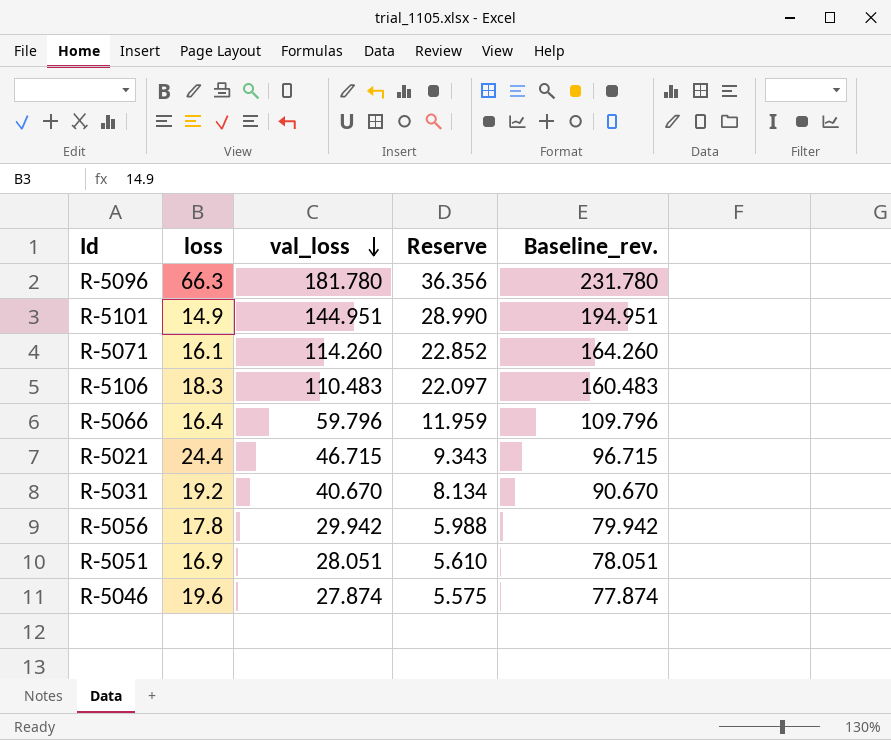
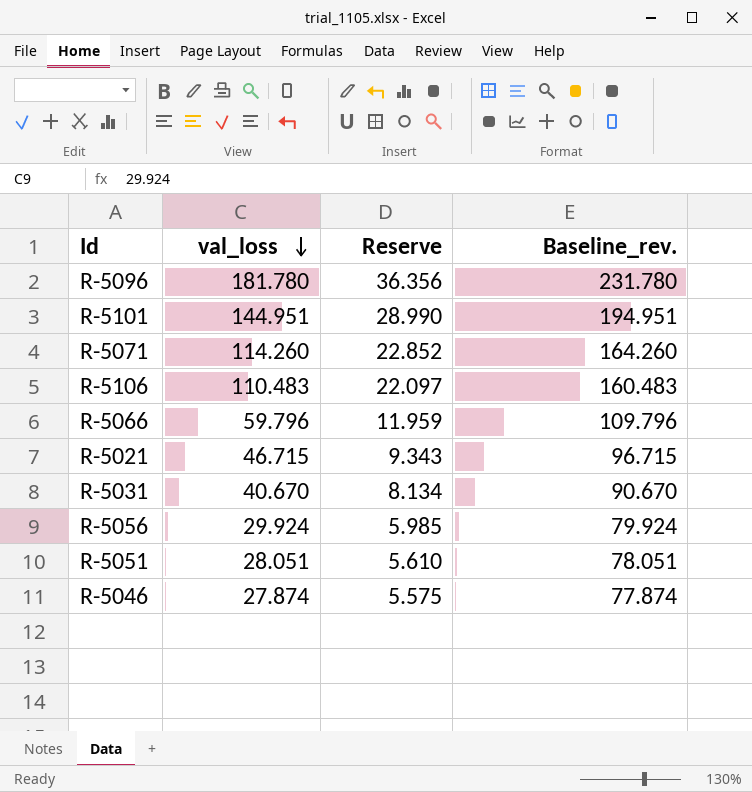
column loss | position: 2 -> none
R-5056 | val_loss: 29.942 -> 29.924
R-5056 | Reserve: 5.988 -> 5.985
R-5056 | Baseline_rev.: 79.942 -> 79.924

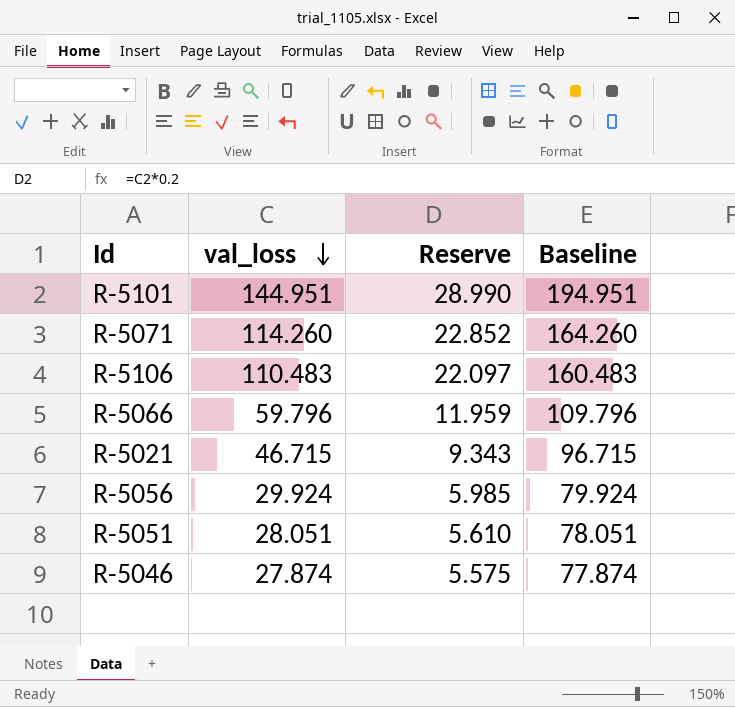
column name: Baseline_rev. -> Baseline
row R-5096: 181.780 | 36.356 | 231.780 -> none
row R-5031: 40.670 | 8.134 | 90.670 -> none

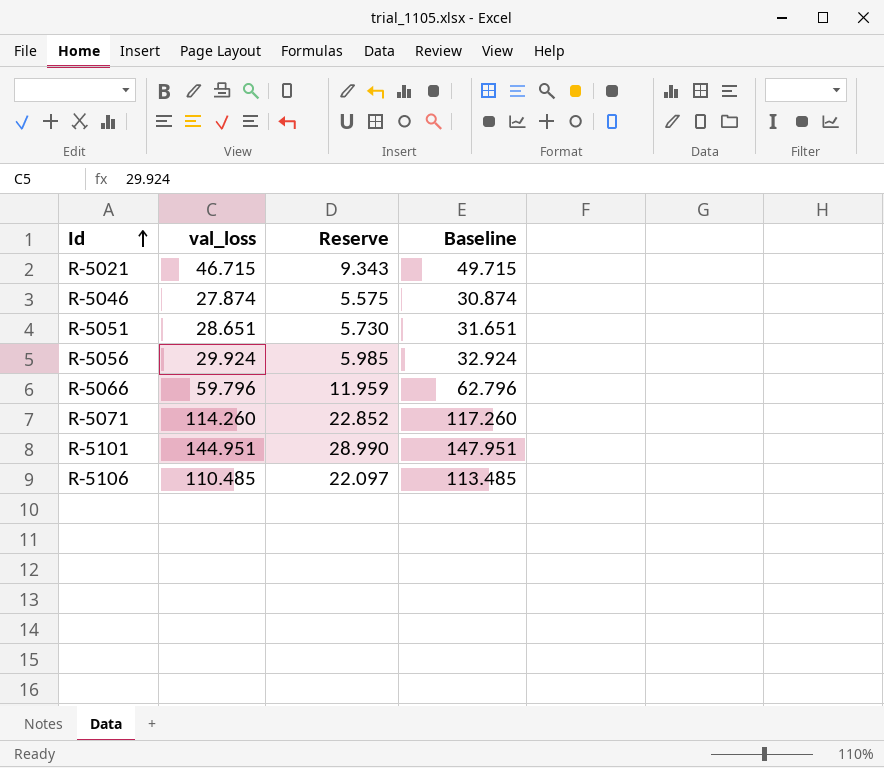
row order: val_loss descending -> Id ascending
column Baseline | formula: [val_loss] + 50 -> [val_loss] + 3
R-5051 | val_loss: 28.051 -> 28.651
R-5051 | Reserve: 5.610 -> 5.730
R-5106 | val_loss: 110.483 -> 110.485

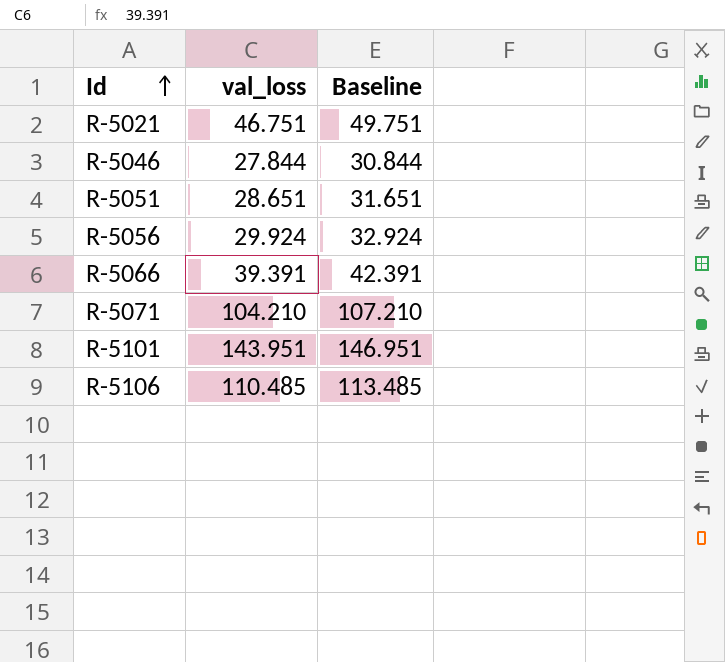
column Reserve | formula: [val_loss] * 0.2 -> none
R-5021 | val_loss: 46.715 -> 46.751
R-5021 | Baseline: 49.715 -> 49.751
R-5046 | val_loss: 27.874 -> 27.844
R-5046 | Baseline: 30.874 -> 30.844
R-5066 | val_loss: 59.796 -> 39.391
R-5066 | Baseline: 62.796 -> 42.391
R-5071 | val_loss: 114.260 -> 104.210
R-5071 | Baseline: 117.260 -> 107.210
R-5101 | val_loss: 144.951 -> 143.951
R-5101 | Baseline: 147.951 -> 146.951

